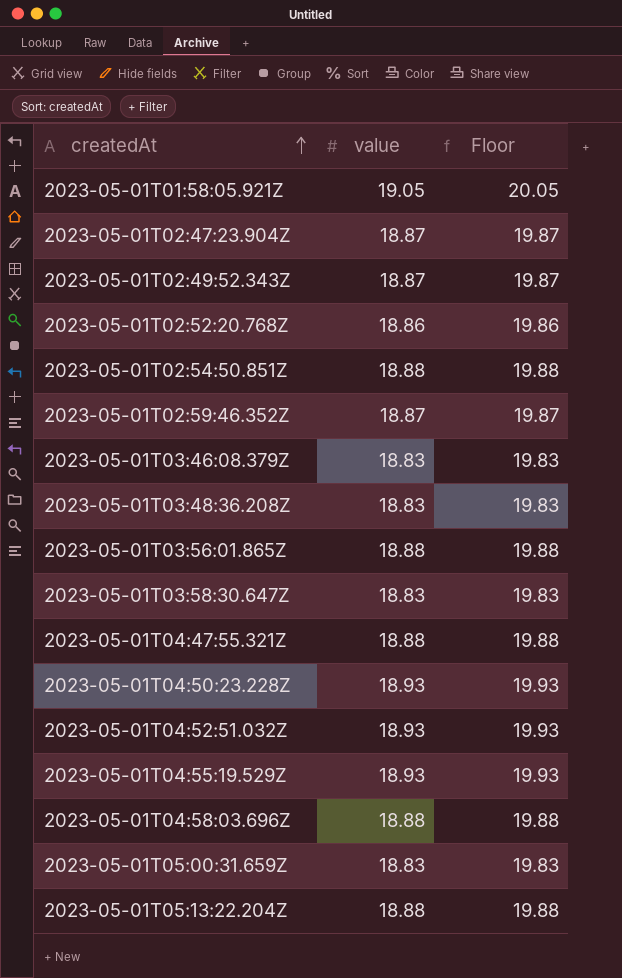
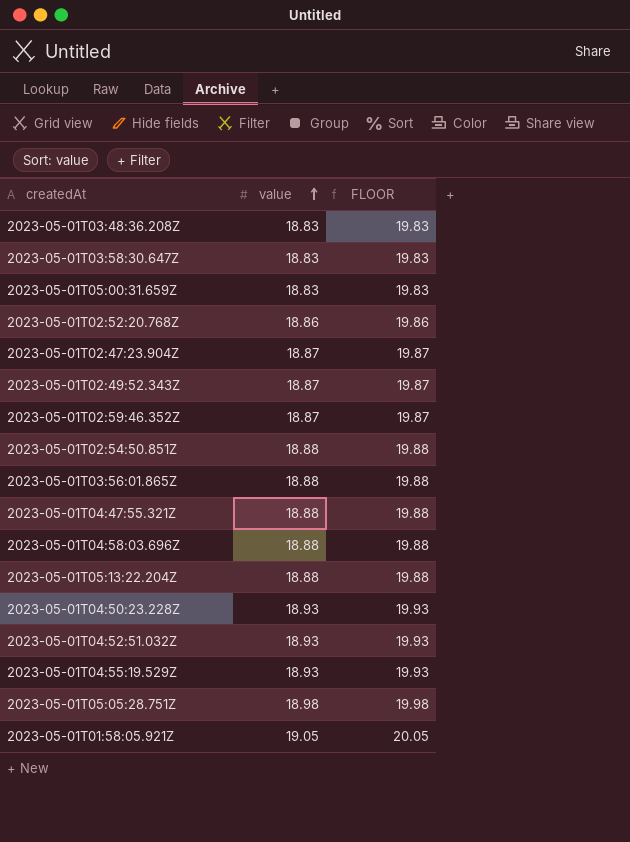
row order: createdAt ascending -> value ascending
column name: Floor -> FLOOR
row 2023-05-01T03:46:08.379Z: 18.83 | 19.83 -> none
row 2023-05-01T05:05:28.751Z: none -> 18.98 | 19.98

